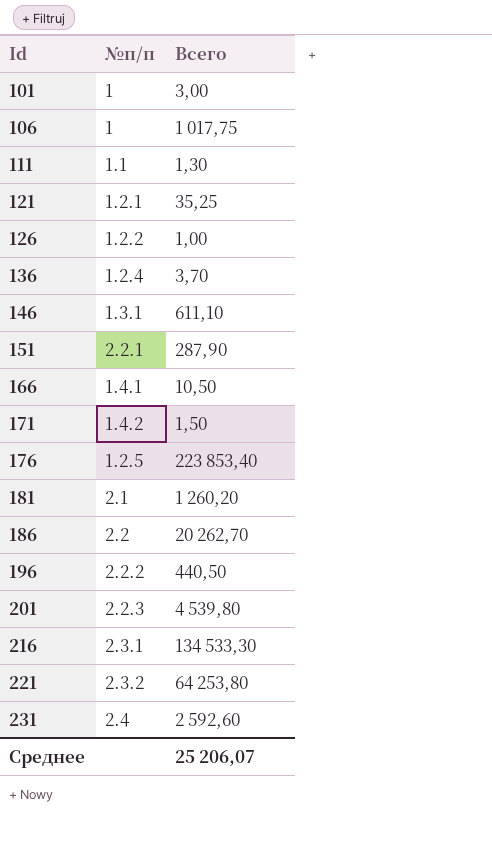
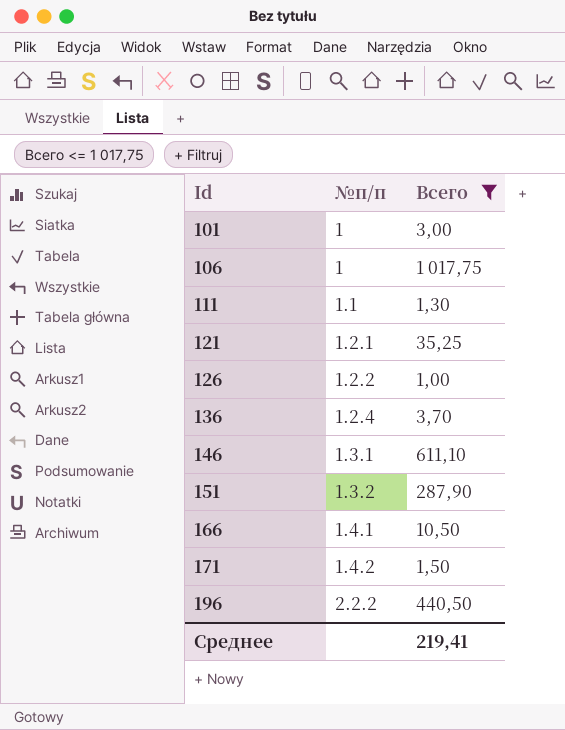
filter: none -> Всего <= 1 017,75
151 | №п/п: 2.2.1 -> 1.3.2
Среднее | Всего: 25 206,07 -> 219,41

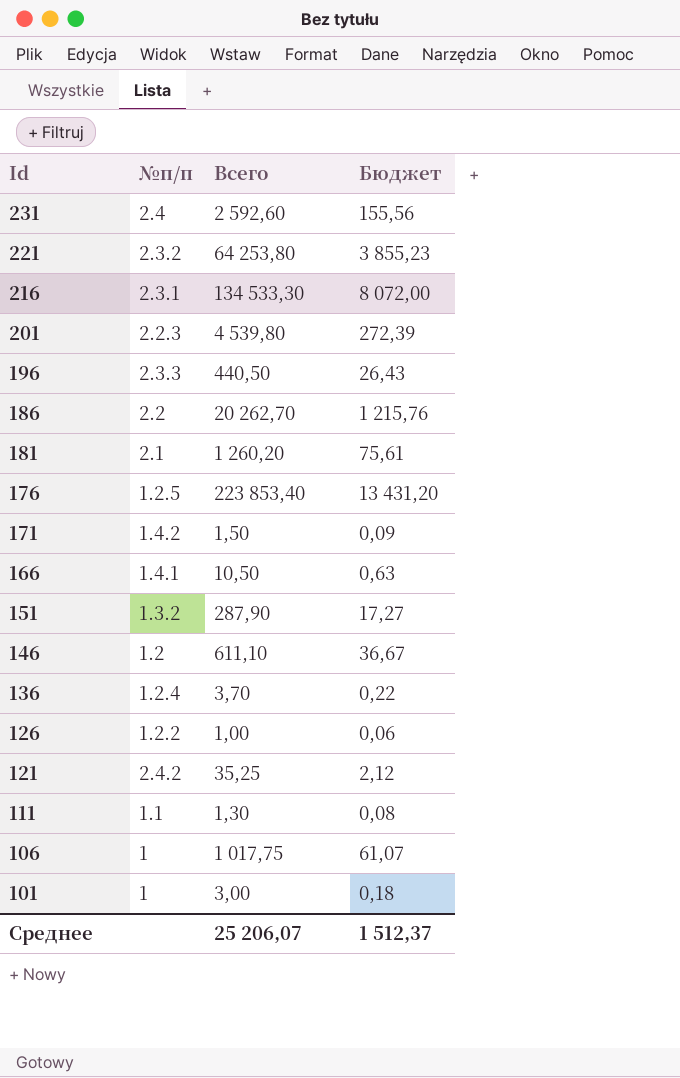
filter: Всего <= 1 017,75 -> none
row order: Id ascending -> Id descending
column Бюджет | formula: none -> [Всего] * 0,06
196 | №п/п: 2.2.2 -> 2.3.3
146 | №п/п: 1.3.1 -> 1.2
121 | №п/п: 1.2.1 -> 2.4.2
Среднее | Всего: 219,41 -> 25 206,07

